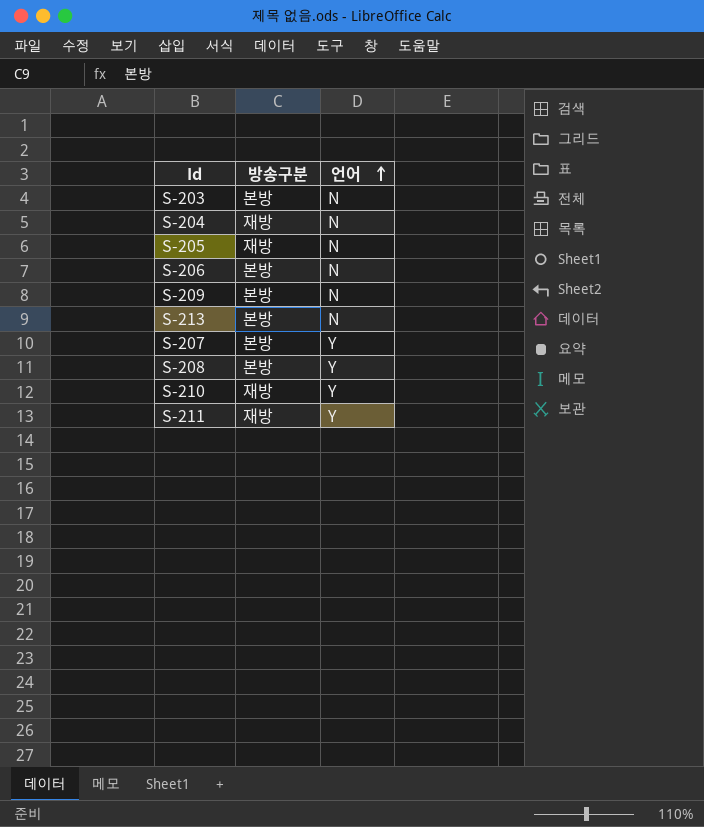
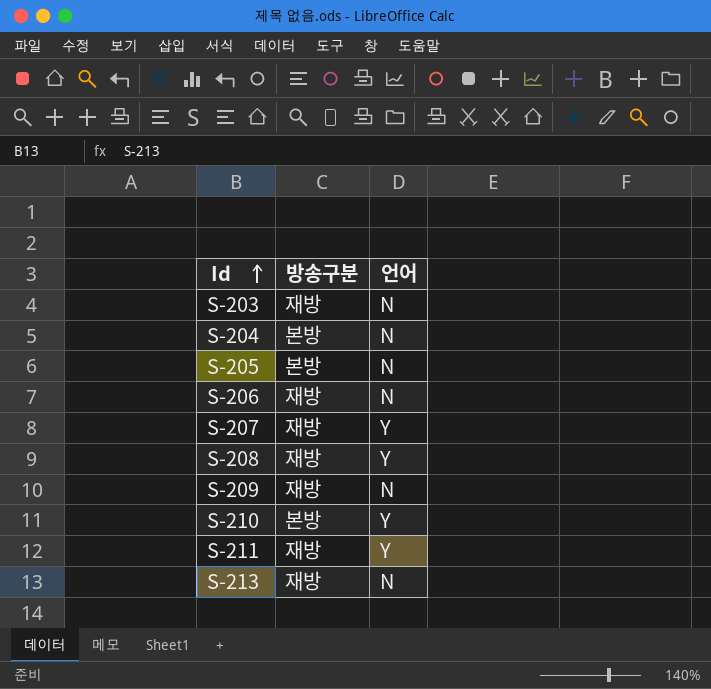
row order: 언어 ascending -> Id ascending
S-203 | 방송구분: 본방 -> 재방
S-204 | 방송구분: 재방 -> 본방
S-205 | 방송구분: 재방 -> 본방
S-206 | 방송구분: 본방 -> 재방
S-207 | 방송구분: 본방 -> 재방
S-208 | 방송구분: 본방 -> 재방
S-209 | 방송구분: 본방 -> 재방
S-210 | 방송구분: 재방 -> 본방
S-213 | 방송구분: 본방 -> 재방

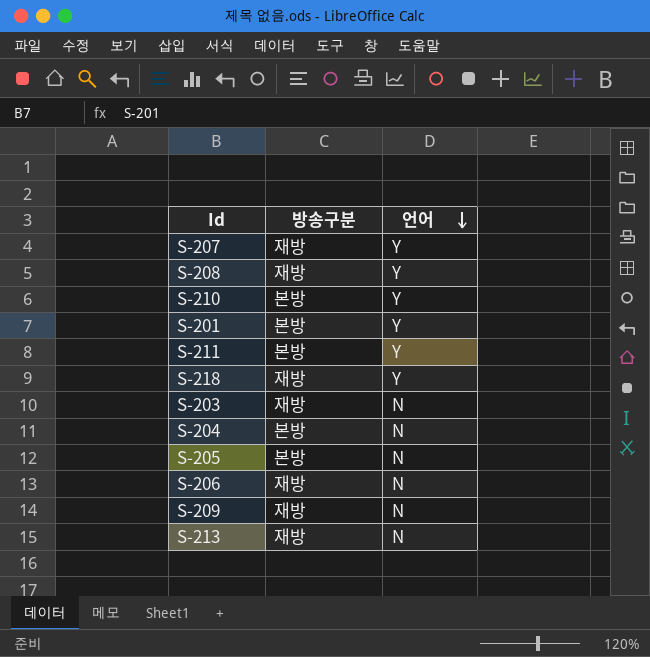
row order: Id ascending -> 언어 descending
row S-201: none -> 본방 | Y
S-211 | 방송구분: 재방 -> 본방
row S-218: none -> 재방 | Y

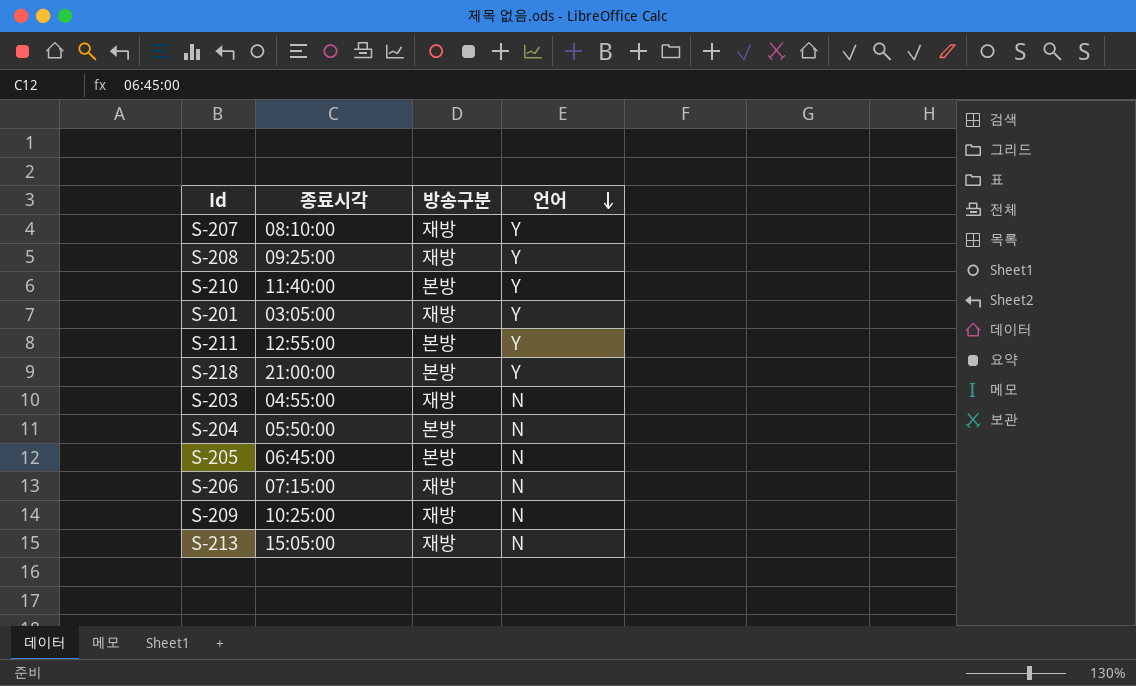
column 종료시각 | position: none -> 2
S-201 | 방송구분: 본방 -> 재방
S-218 | 방송구분: 재방 -> 본방

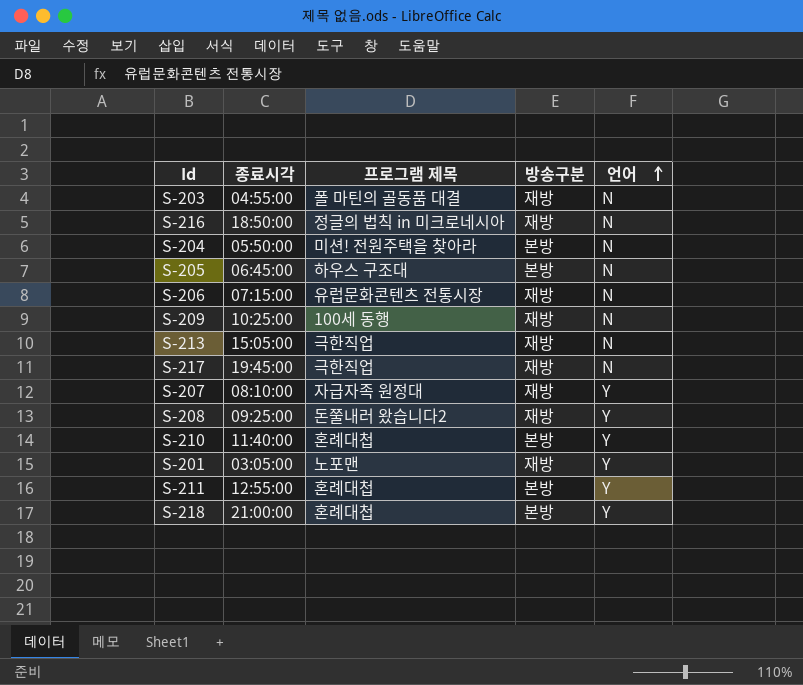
row order: 언어 descending -> 언어 ascending
column 프로그램 제목 | position: none -> 3
row S-216: none -> 18:50:00 | 정글의 법칙 in 미크로네시아 | 재방 | N
row S-217: none -> 19:45:00 | 극한직업 | 재방 | N

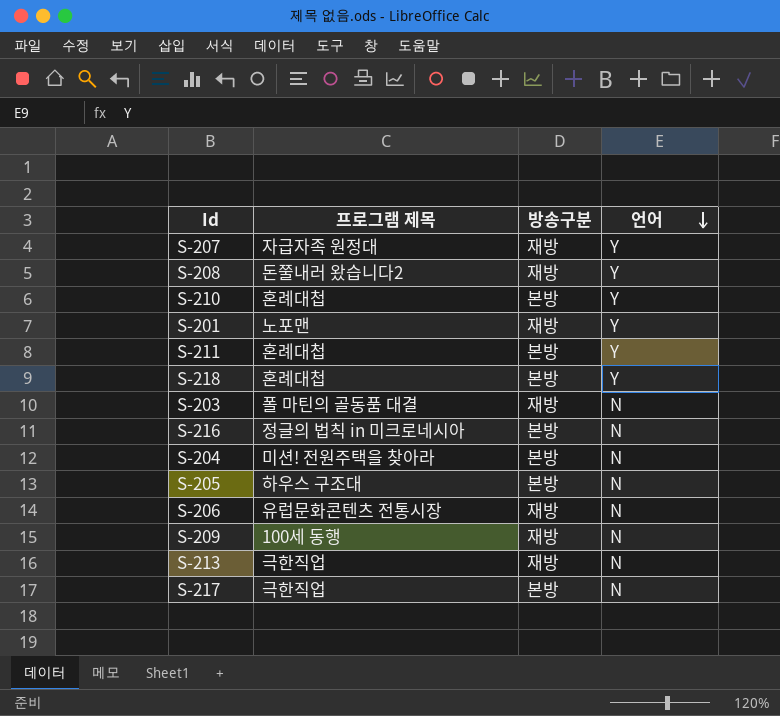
row order: 언어 ascending -> 언어 descending
column 종료시각 | position: 2 -> none
S-216 | 방송구분: 재방 -> 본방
S-217 | 방송구분: 재방 -> 본방

